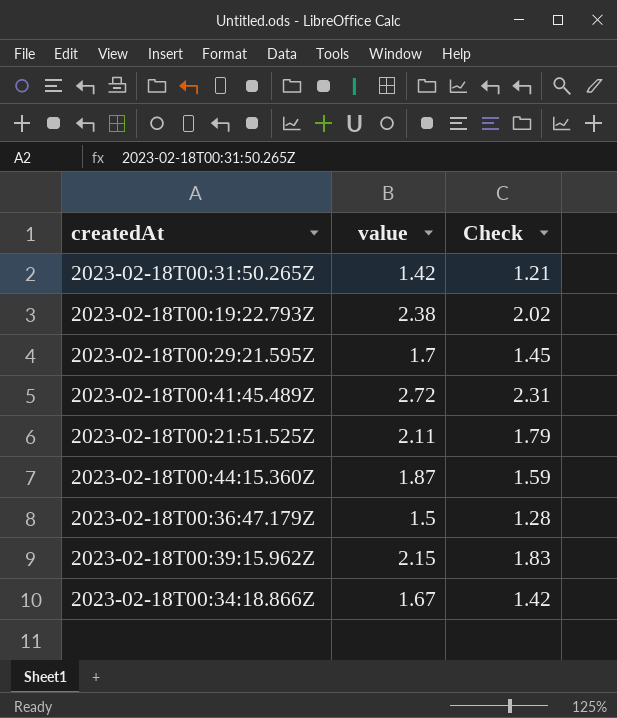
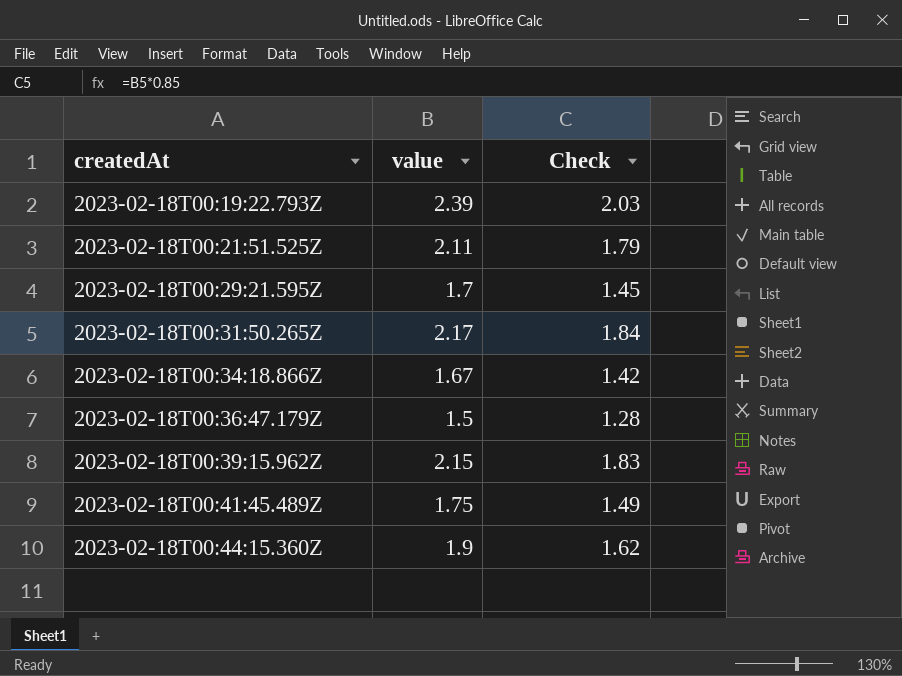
row order: none -> createdAt ascending
2023-02-18T00:19:22.793Z | value: 2.38 -> 2.39
2023-02-18T00:19:22.793Z | Check: 2.02 -> 2.03
2023-02-18T00:31:50.265Z | value: 1.42 -> 2.17
2023-02-18T00:31:50.265Z | Check: 1.21 -> 1.84
2023-02-18T00:41:45.489Z | value: 2.72 -> 1.75
2023-02-18T00:41:45.489Z | Check: 2.31 -> 1.49
2023-02-18T00:44:15.360Z | value: 1.87 -> 1.9
2023-02-18T00:44:15.360Z | Check: 1.59 -> 1.62

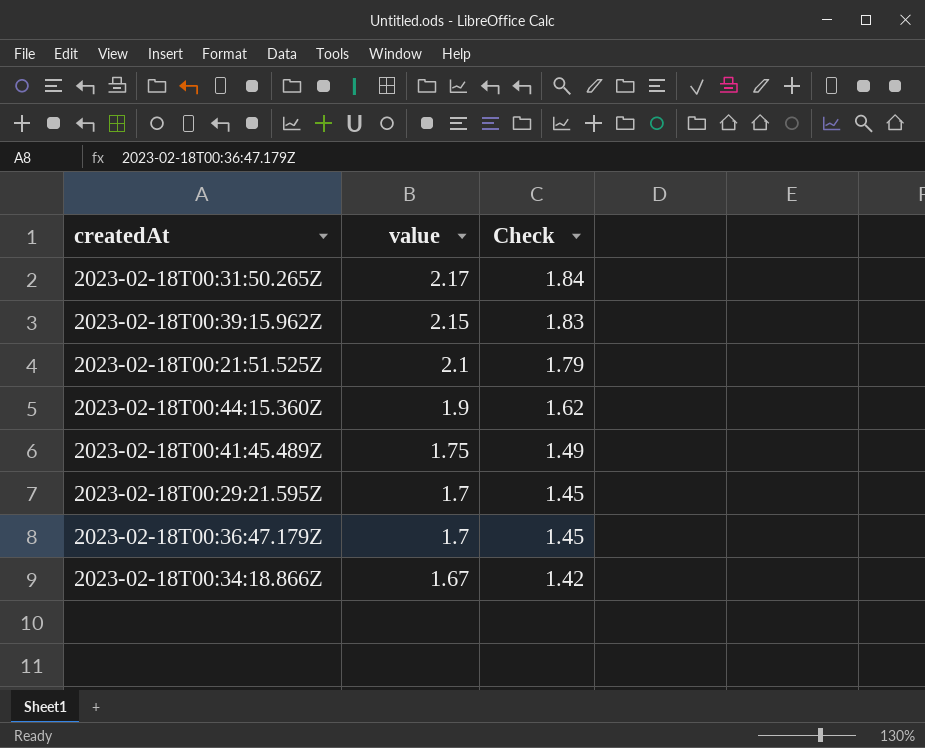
row order: createdAt ascending -> value descending
row 2023-02-18T00:19:22.793Z: 2.39 | 2.03 -> none
2023-02-18T00:21:51.525Z | value: 2.11 -> 2.1
2023-02-18T00:36:47.179Z | value: 1.5 -> 1.7
2023-02-18T00:36:47.179Z | Check: 1.28 -> 1.45

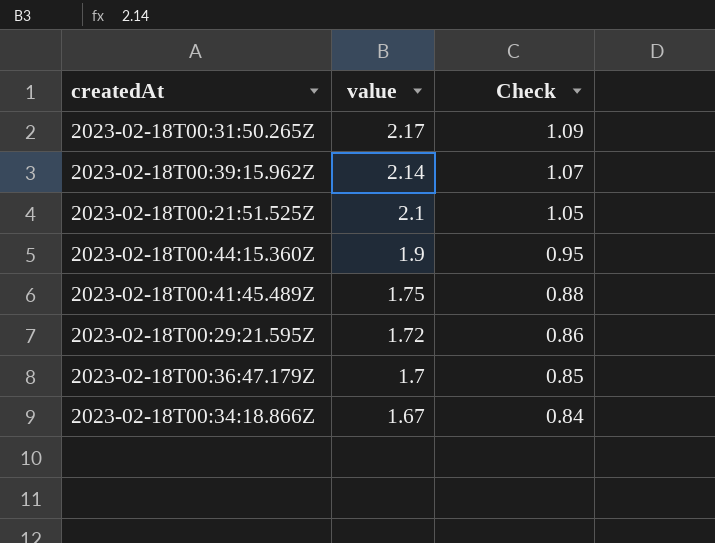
column Check | formula: [value] * 0.85 -> [value] * 0.5
2023-02-18T00:39:15.962Z | value: 2.15 -> 2.14
2023-02-18T00:29:21.595Z | value: 1.7 -> 1.72

